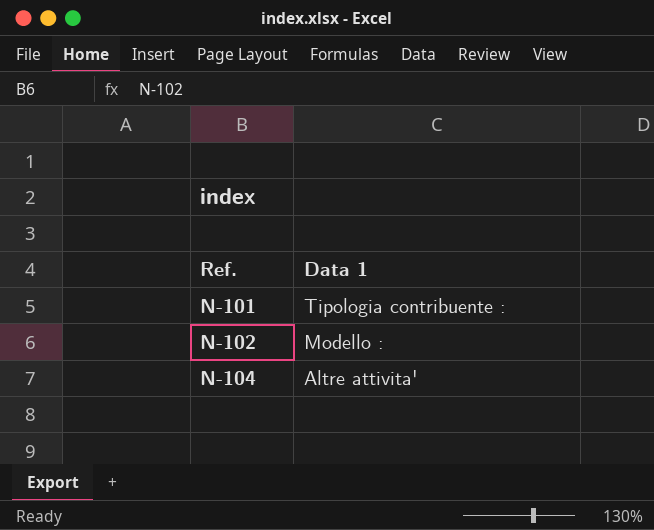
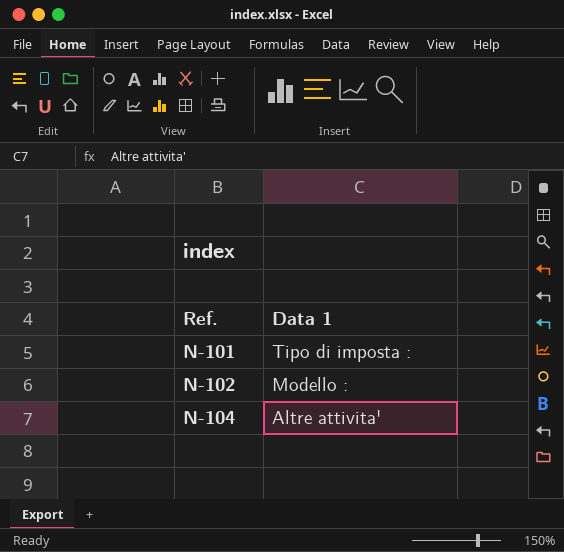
N-101 | Data 1: Tipologia contribuente : -> Tipo di imposta :

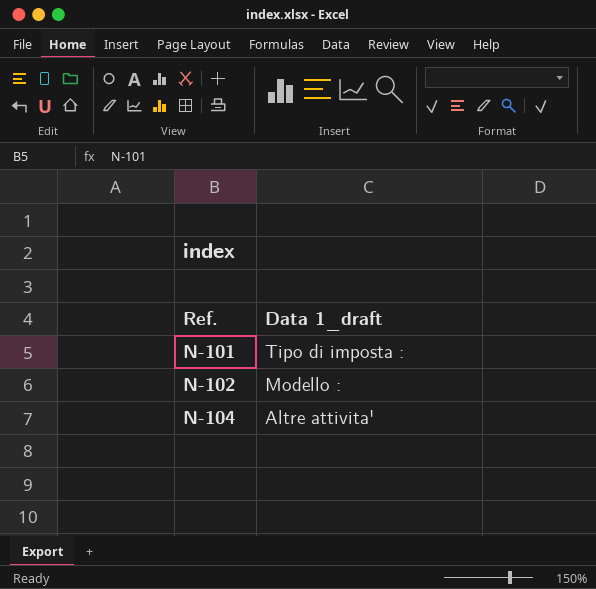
column name: Data 1 -> Data 1_draft

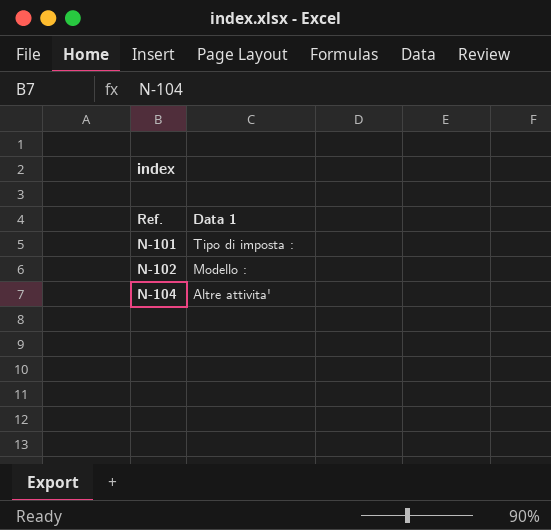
column name: Data 1_draft -> Data 1

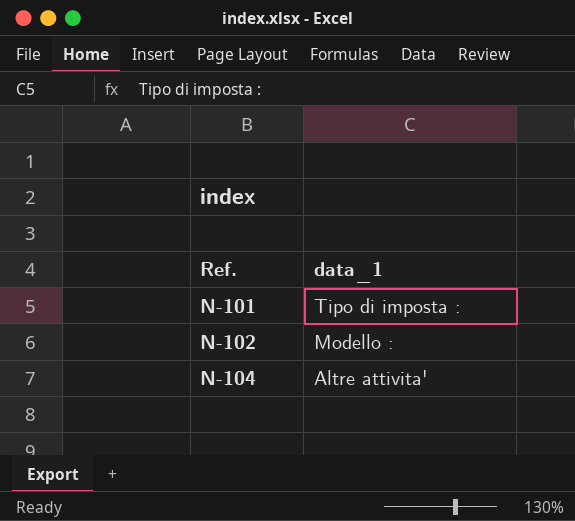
column name: Data 1 -> data_1

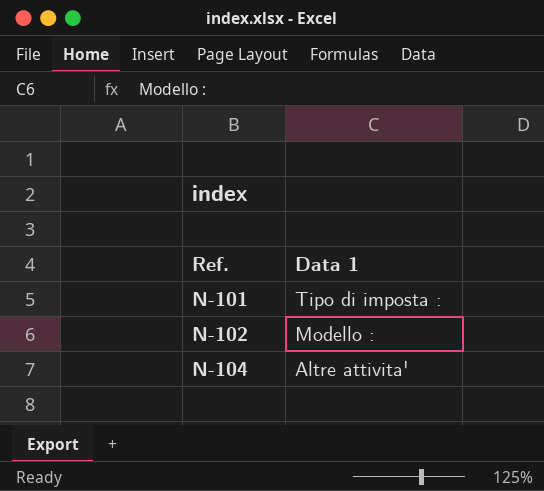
column name: data_1 -> Data 1

